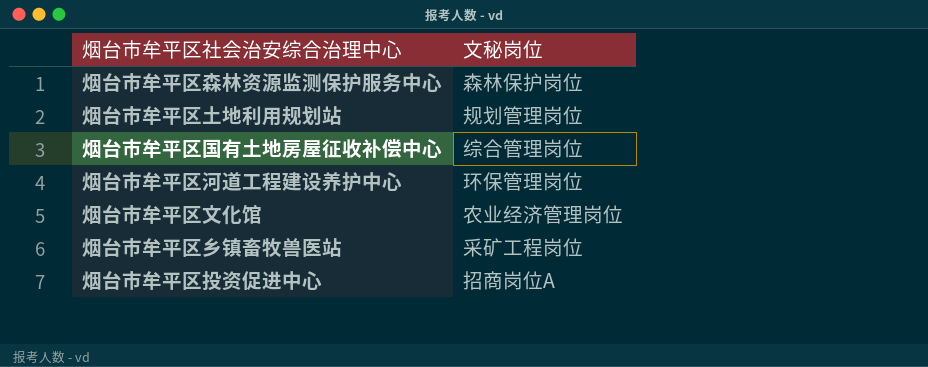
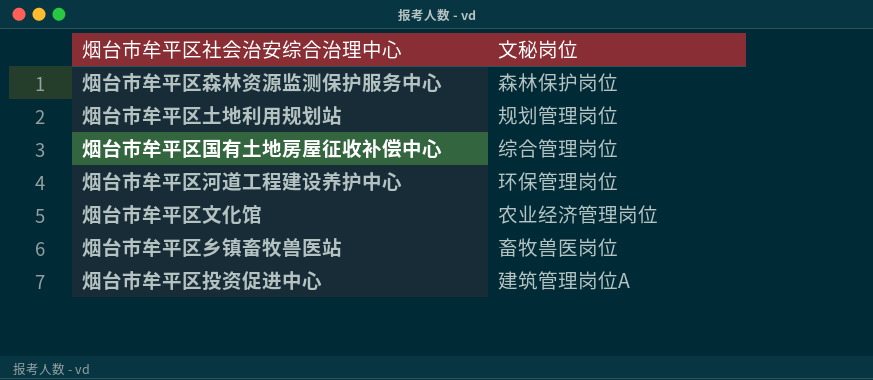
烟台市牟平区乡镇畜牧兽医站 | 文秘岗位: 采矿工程岗位 -> 畜牧兽医岗位
烟台市牟平区投资促进中心 | 文秘岗位: 招商岗位A -> 建筑管理岗位A

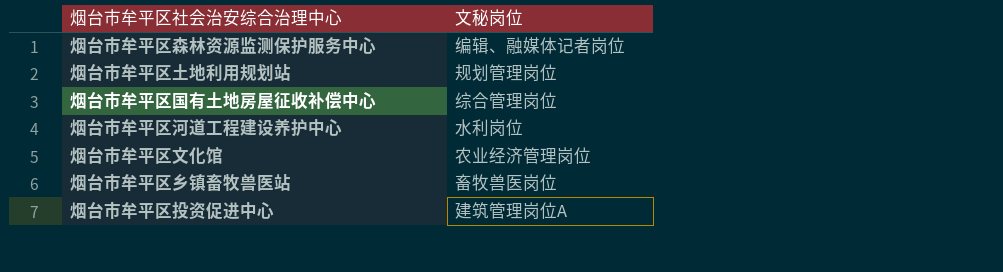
烟台市牟平区森林资源监测保护服务中心 | 文秘岗位: 森林保护岗位 -> 编辑、融媒体记者岗位
烟台市牟平区河道工程建设养护中心 | 文秘岗位: 环保管理岗位 -> 水利岗位

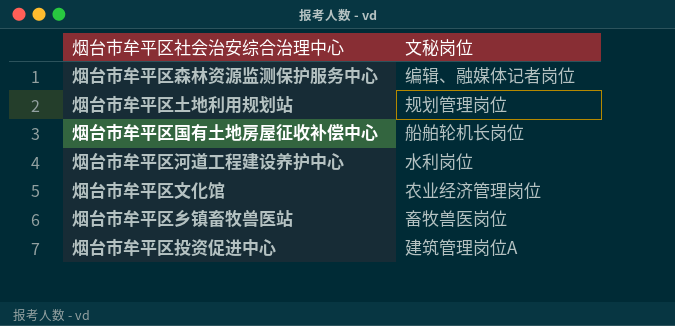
烟台市牟平区国有土地房屋征收补偿中心 | 文秘岗位: 综合管理岗位 -> 船舶轮机长岗位

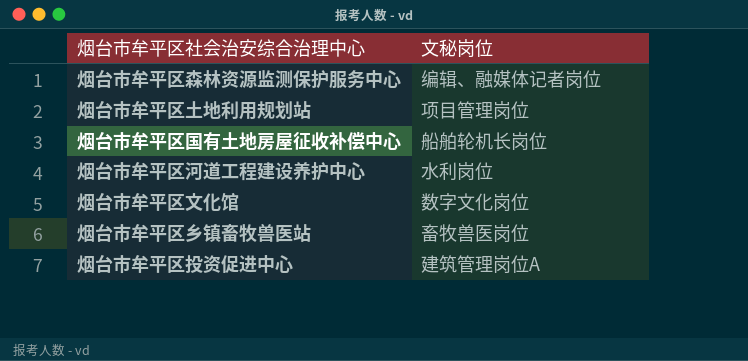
烟台市牟平区土地利用规划站 | 文秘岗位: 规划管理岗位 -> 项目管理岗位
烟台市牟平区文化馆 | 文秘岗位: 农业经济管理岗位 -> 数字文化岗位

